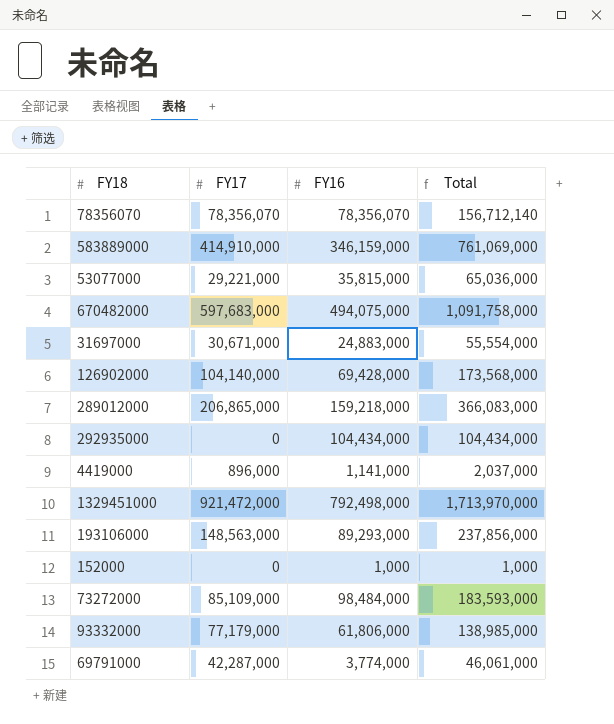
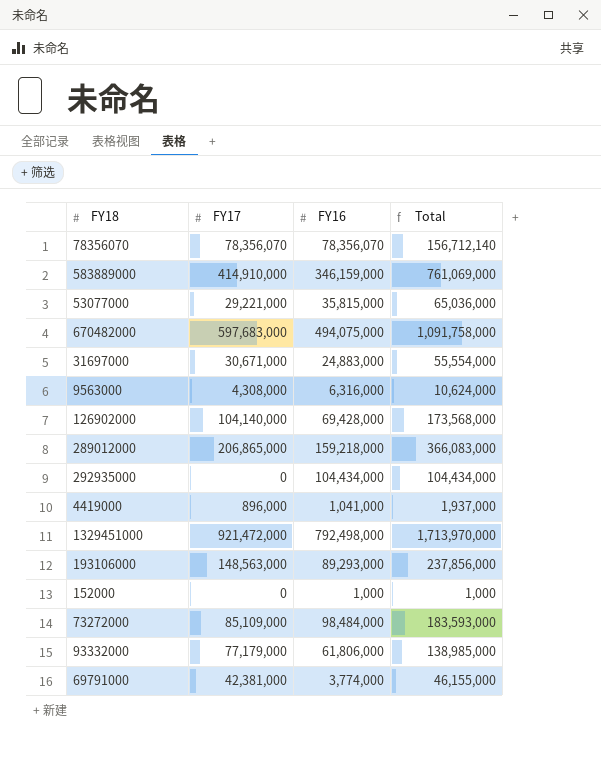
row 9563000: none -> 4,308,000 | 6,316,000 | 10,624,000
4419000 | FY16: 1,141,000 -> 1,041,000
4419000 | Total: 2,037,000 -> 1,937,000
69791000 | FY17: 42,287,000 -> 42,381,000
69791000 | Total: 46,061,000 -> 46,155,000

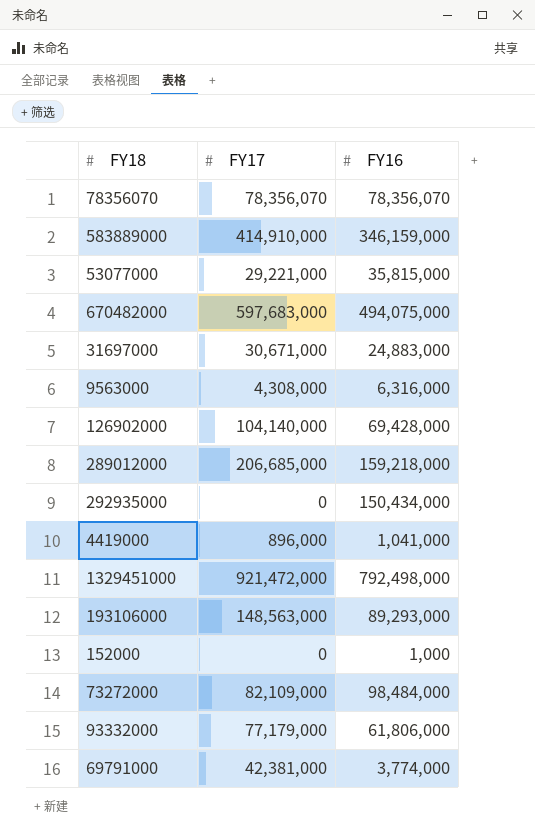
column Total | formula: [FY17] + [FY16] -> none
289012000 | FY17: 206,865,000 -> 206,685,000
292935000 | FY16: 104,434,000 -> 150,434,000
73272000 | FY17: 85,109,000 -> 82,109,000

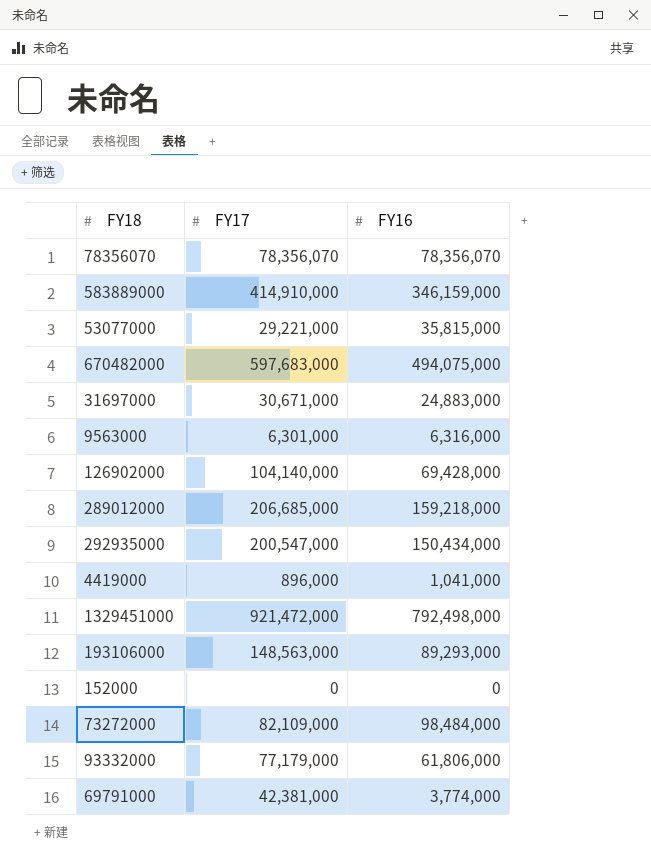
9563000 | FY17: 4,308,000 -> 6,301,000
292935000 | FY17: 0 -> 200,547,000
152000 | FY16: 1,000 -> 0

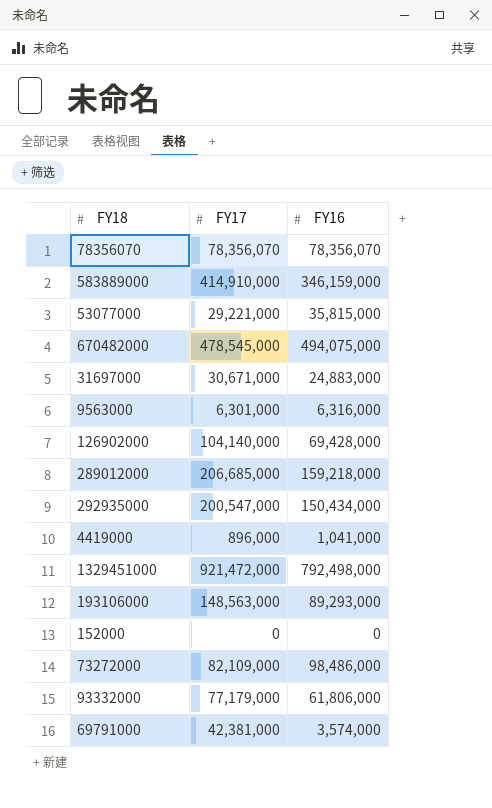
670482000 | FY17: 597,683,000 -> 478,545,000
73272000 | FY16: 98,484,000 -> 98,486,000
69791000 | FY16: 3,774,000 -> 3,574,000

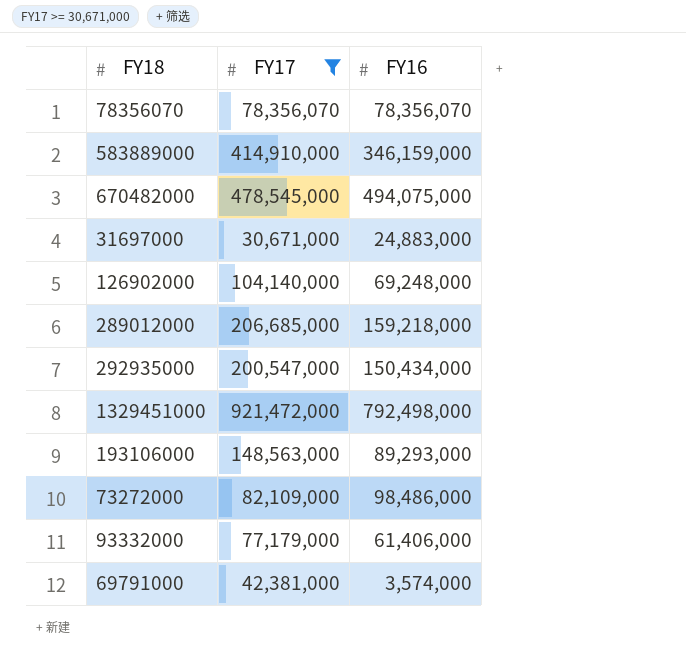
filter: none -> FY17 >= 30,671,000
126902000 | FY16: 69,428,000 -> 69,248,000
93332000 | FY16: 61,806,000 -> 61,406,000

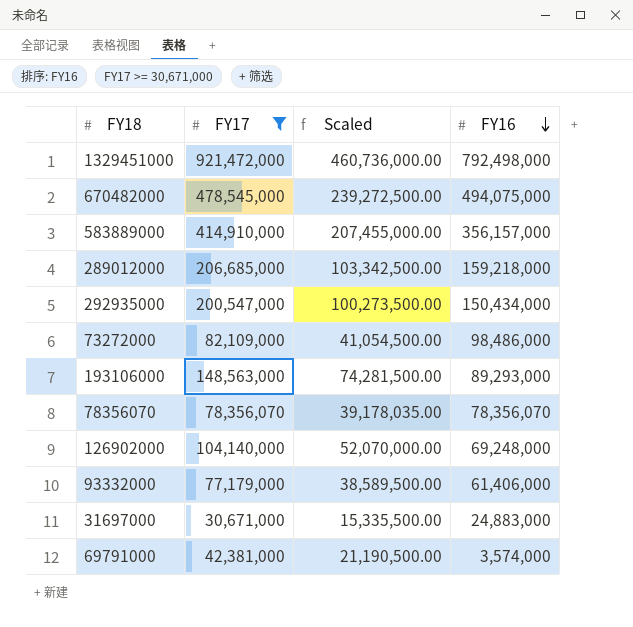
row order: none -> FY16 descending
column Scaled | formula: none -> [FY17] * 0.5
583889000 | FY16: 346,159,000 -> 356,157,000

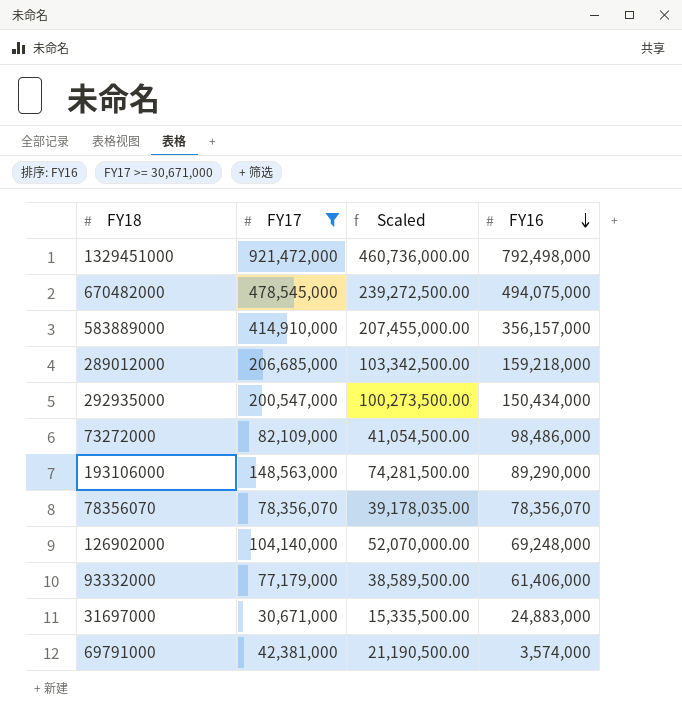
193106000 | FY16: 89,293,000 -> 89,290,000

